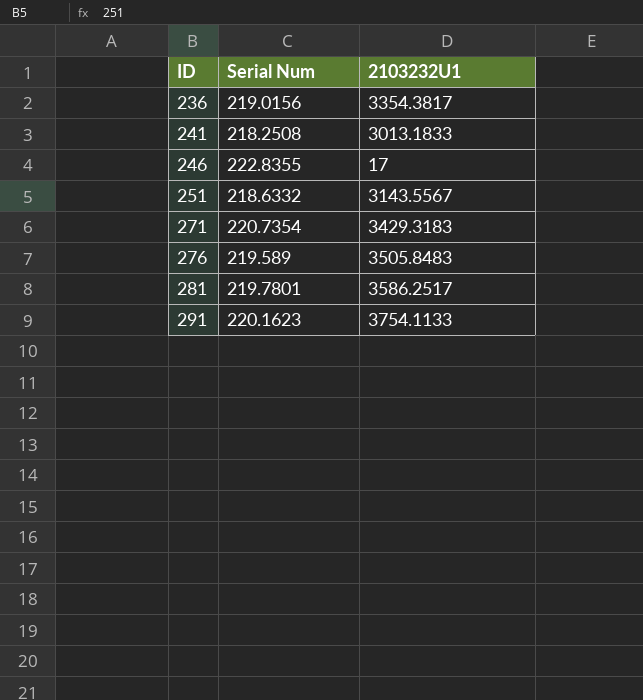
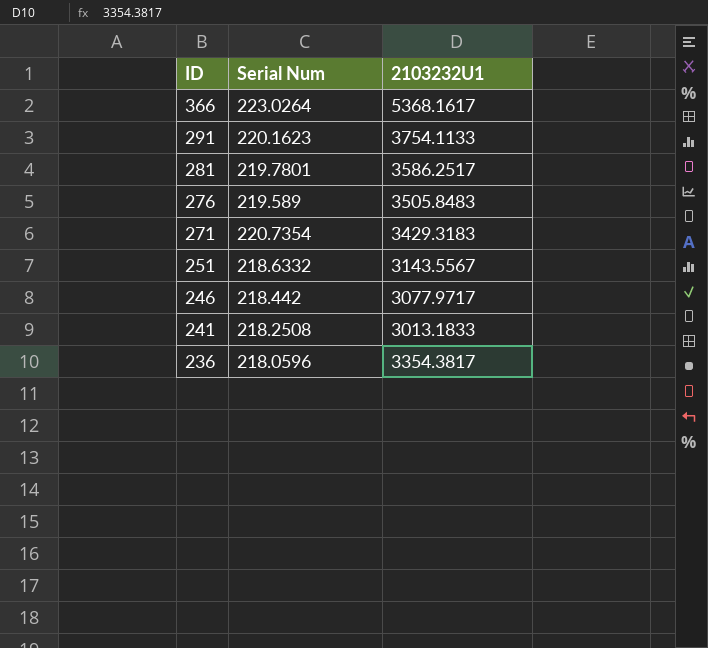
row order: ID ascending -> ID descending
row 366: none -> 223.0264 | 5368.1617
246 | Serial Num: 222.8355 -> 218.442
246 | 2103232U1: 17 -> 3077.9717
236 | Serial Num: 219.0156 -> 218.0596

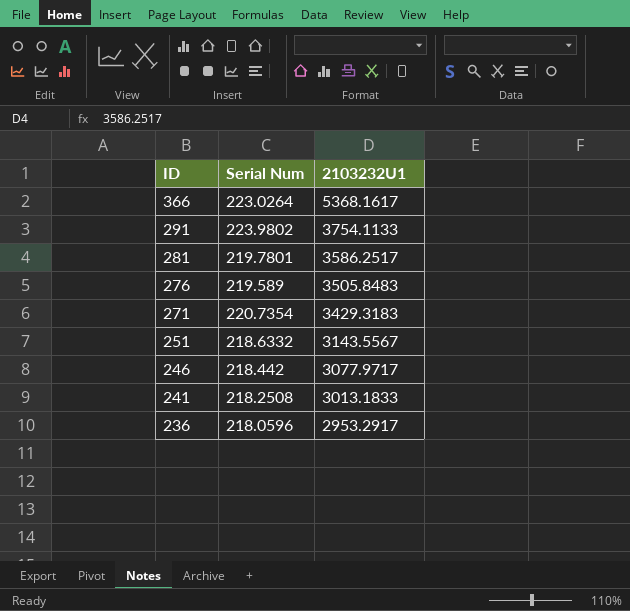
291 | Serial Num: 220.1623 -> 223.9802
236 | 2103232U1: 3354.3817 -> 2953.2917

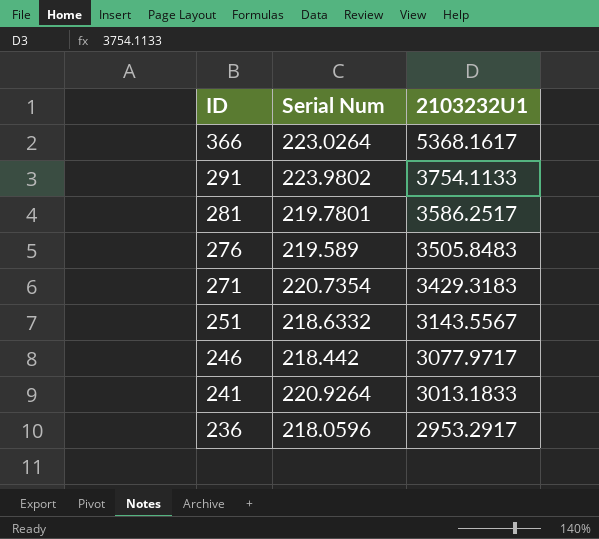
241 | Serial Num: 218.2508 -> 220.9264

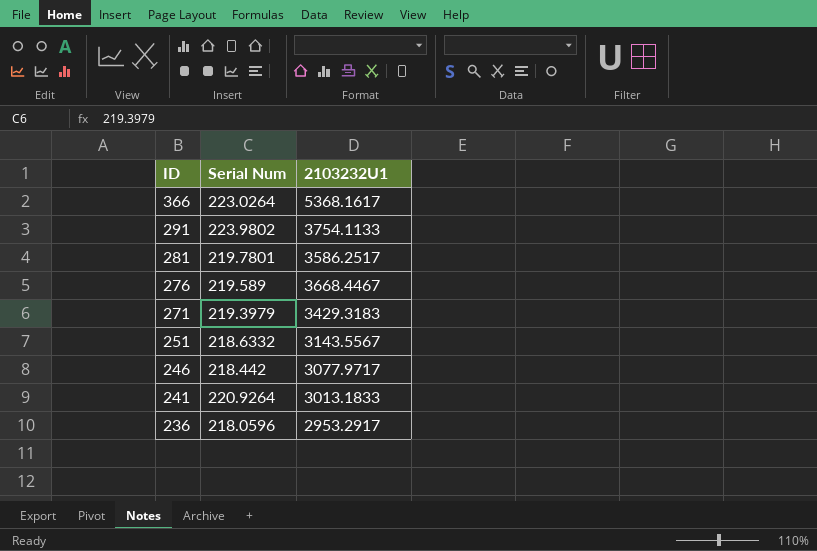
276 | 2103232U1: 3505.8483 -> 3668.4467
271 | Serial Num: 220.7354 -> 219.3979

